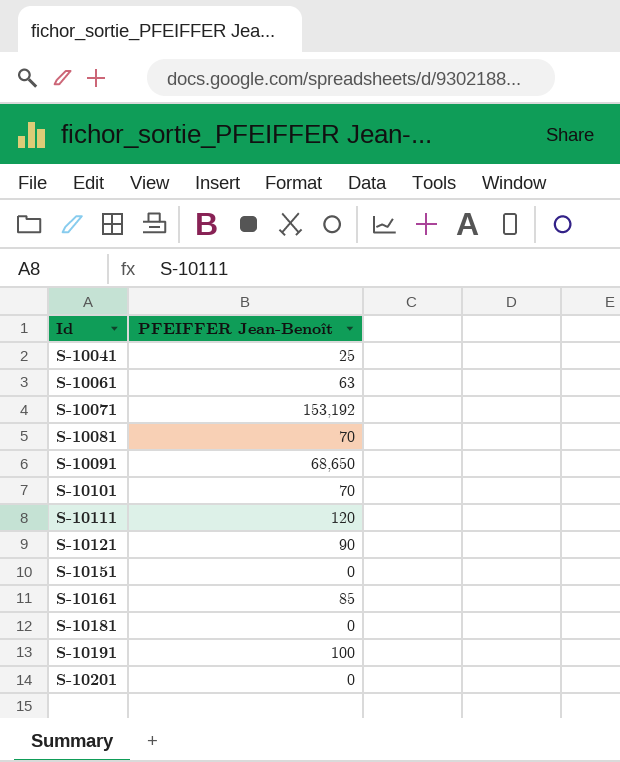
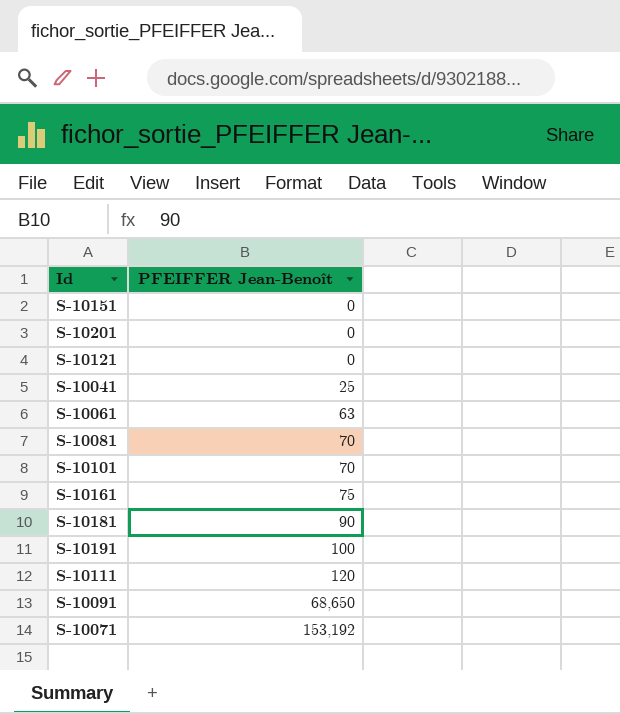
row order: Id ascending -> PFEIFFER Jean-Benoît ascending
S-10121 | PFEIFFER Jean-Benoît: 90 -> 0
S-10161 | PFEIFFER Jean-Benoît: 85 -> 75
S-10181 | PFEIFFER Jean-Benoît: 0 -> 90

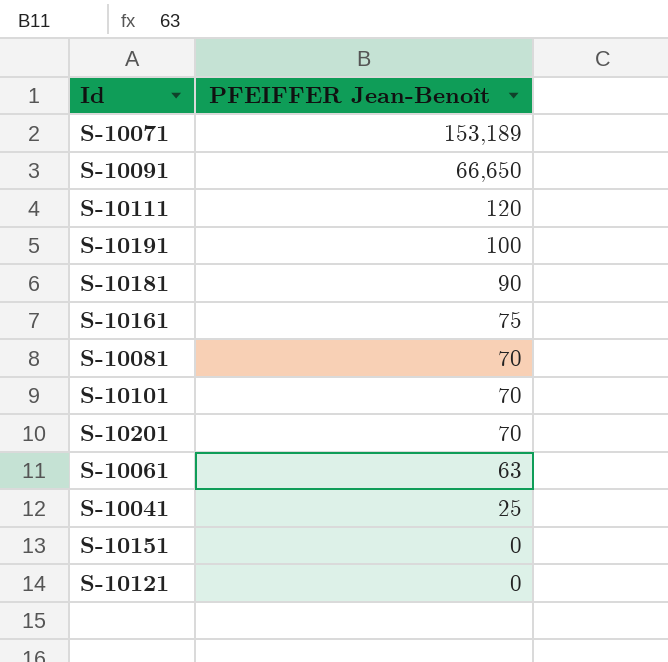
row order: PFEIFFER Jean-Benoît ascending -> PFEIFFER Jean-Benoît descending
S-10071 | PFEIFFER Jean-Benoît: 153,192 -> 153,189
S-10091 | PFEIFFER Jean-Benoît: 68,650 -> 66,650
S-10201 | PFEIFFER Jean-Benoît: 0 -> 70

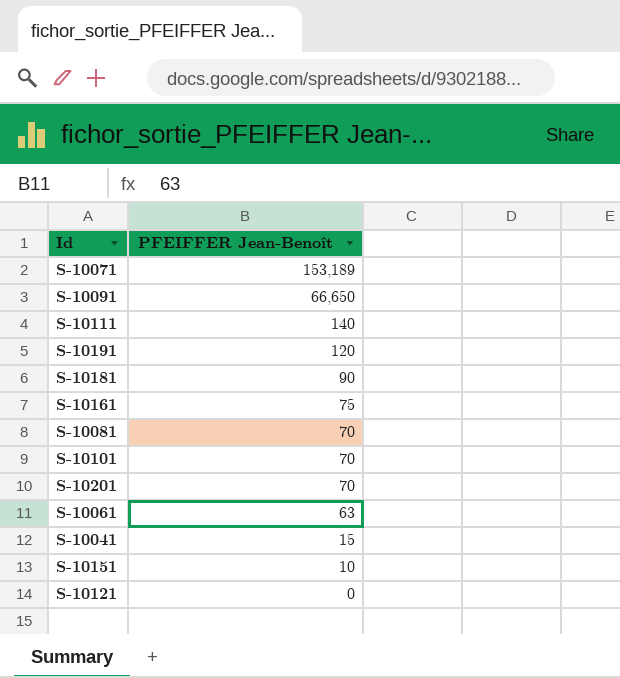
S-10111 | PFEIFFER Jean-Benoît: 120 -> 140
S-10191 | PFEIFFER Jean-Benoît: 100 -> 120
S-10041 | PFEIFFER Jean-Benoît: 25 -> 15
S-10151 | PFEIFFER Jean-Benoît: 0 -> 10

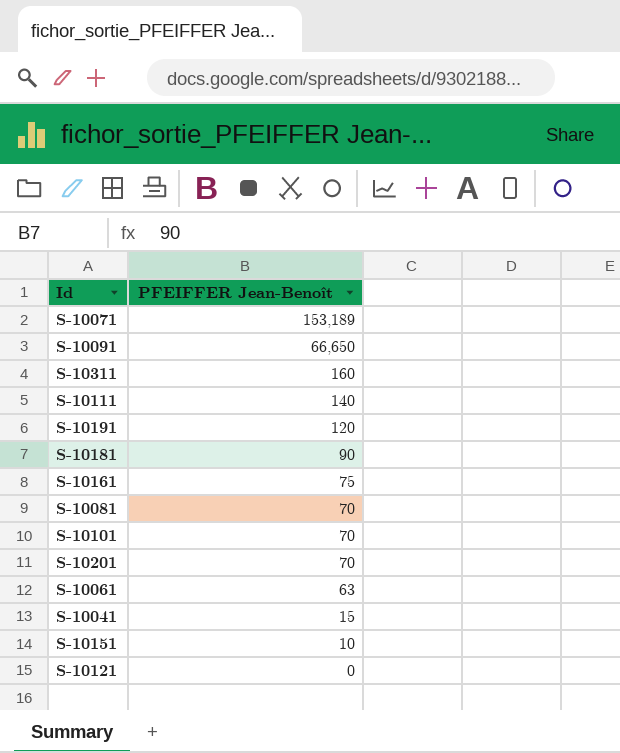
row S-10311: none -> 160

